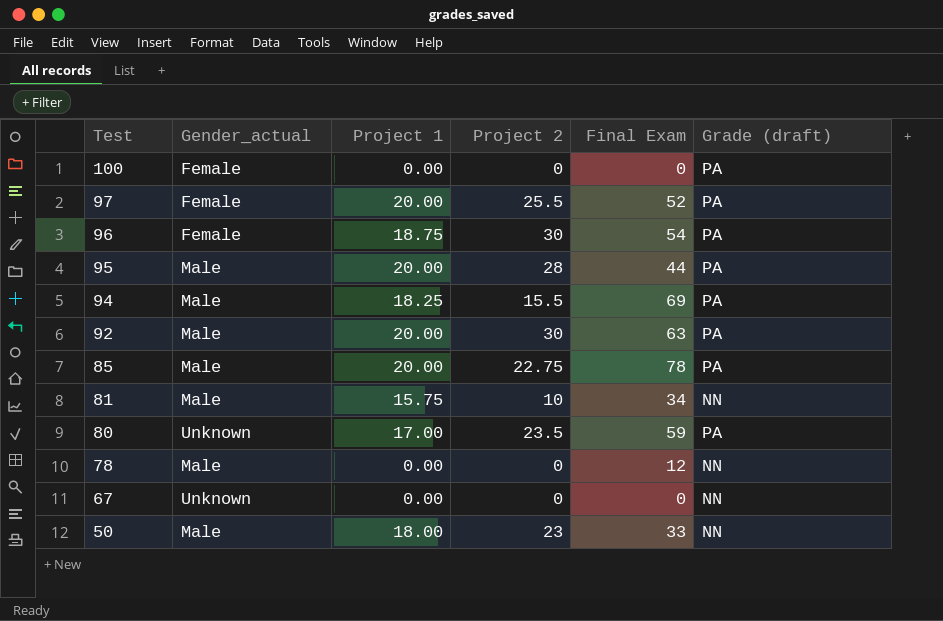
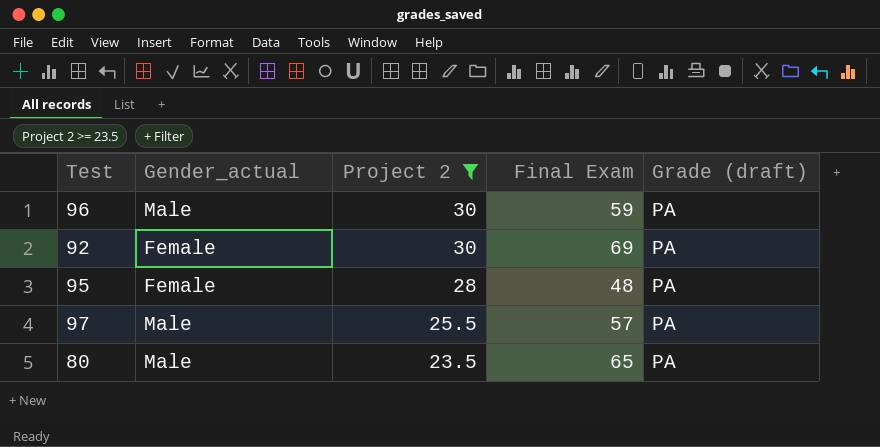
filter: none -> Project 2 >= 23.5
row order: Test descending -> Project 2 descending
column Project 1 | position: 3 -> none
96 | Gender_actual: Female -> Male
96 | Final Exam: 54 -> 59
92 | Gender_actual: Male -> Female
92 | Final Exam: 63 -> 69
95 | Gender_actual: Male -> Female
95 | Final Exam: 44 -> 48
97 | Gender_actual: Female -> Male
97 | Final Exam: 52 -> 57
80 | Gender_actual: Unknown -> Male
80 | Final Exam: 59 -> 65

